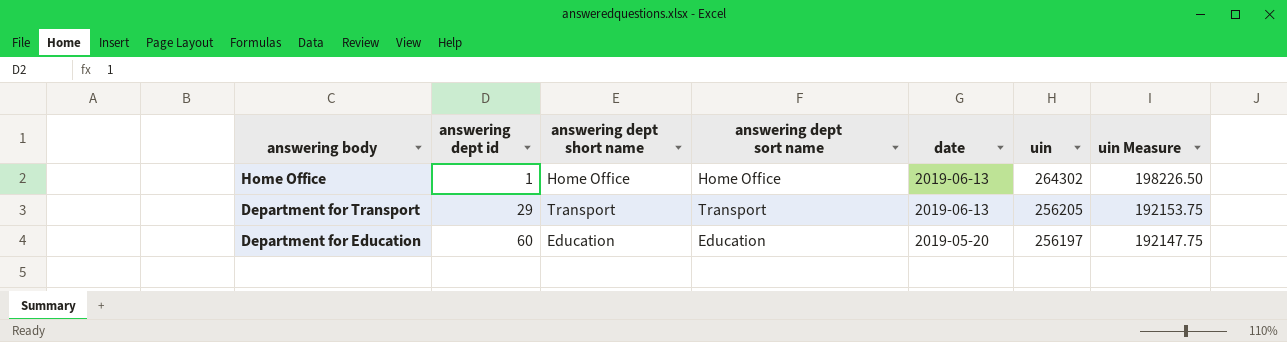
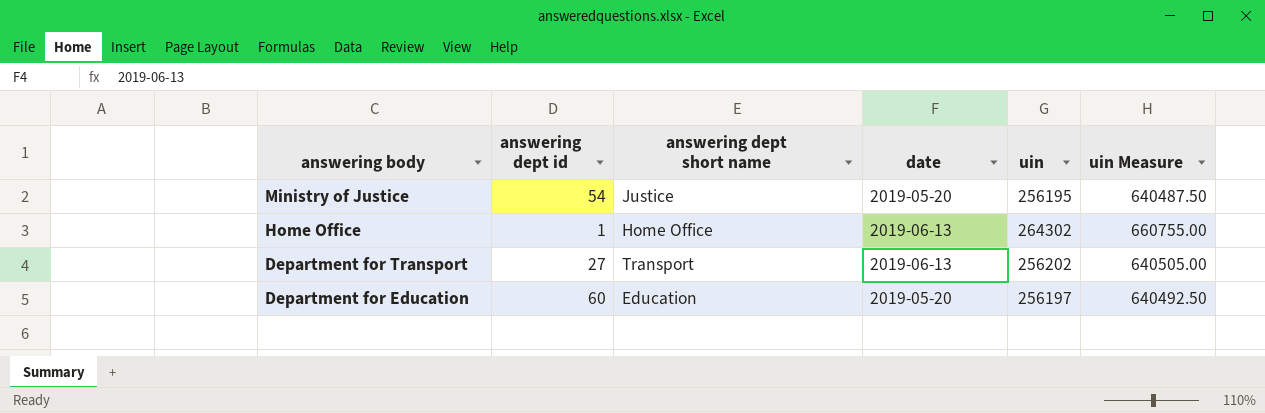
column answering dept sort name | position: 4 -> none
column uin Measure | formula: [uin] * 0.75 -> [uin] * 2.5
row Ministry of Justice: none -> 54 | Justice | 2019-05-20 | 256195 | 640487.50
Department for Transport | answering dept id: 29 -> 27
Department for Transport | uin: 256205 -> 256202

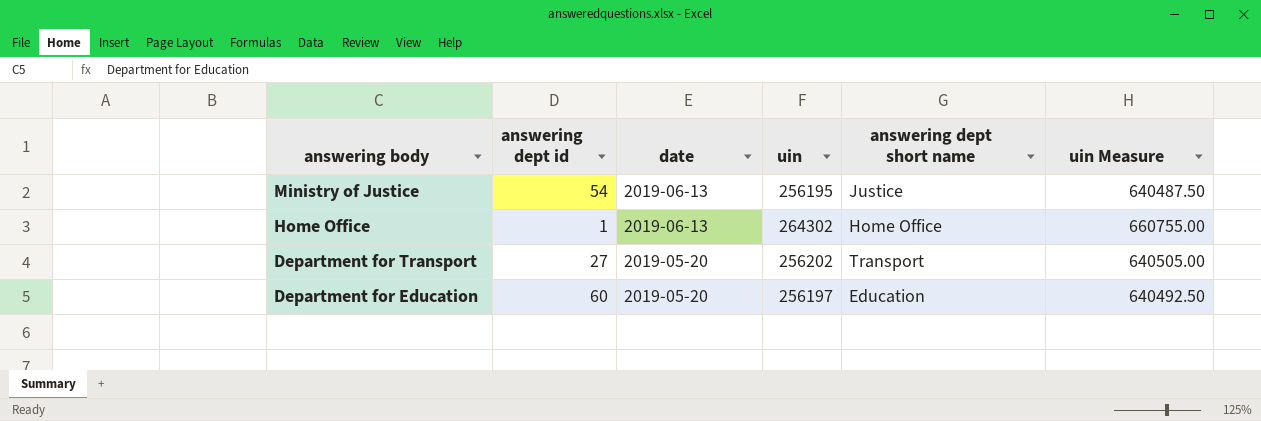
column answering dept short name | position: 3 -> 5
Ministry of Justice | date: 2019-05-20 -> 2019-06-13
Department for Transport | date: 2019-06-13 -> 2019-05-20

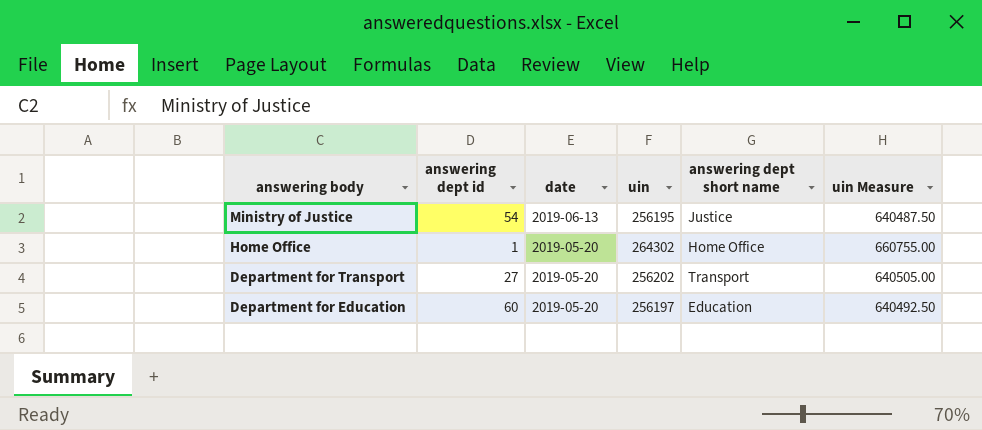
Home Office | date: 2019-06-13 -> 2019-05-20

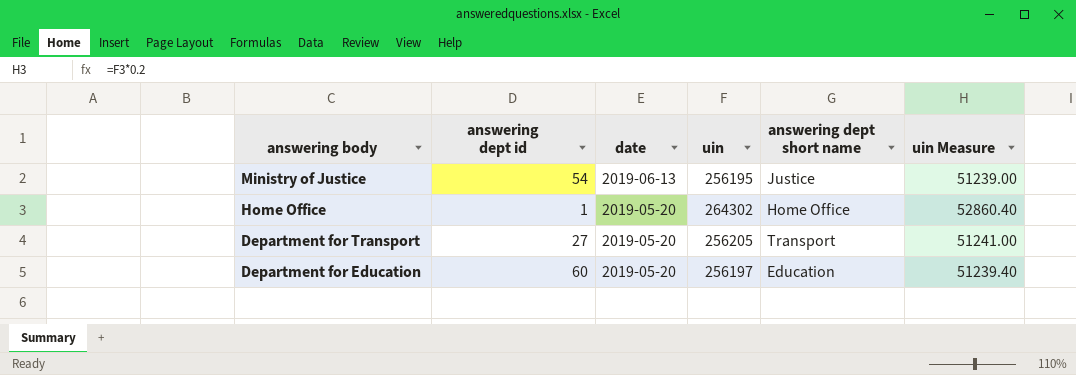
column uin Measure | formula: [uin] * 2.5 -> [uin] * 0.2
Department for Transport | uin: 256202 -> 256205

